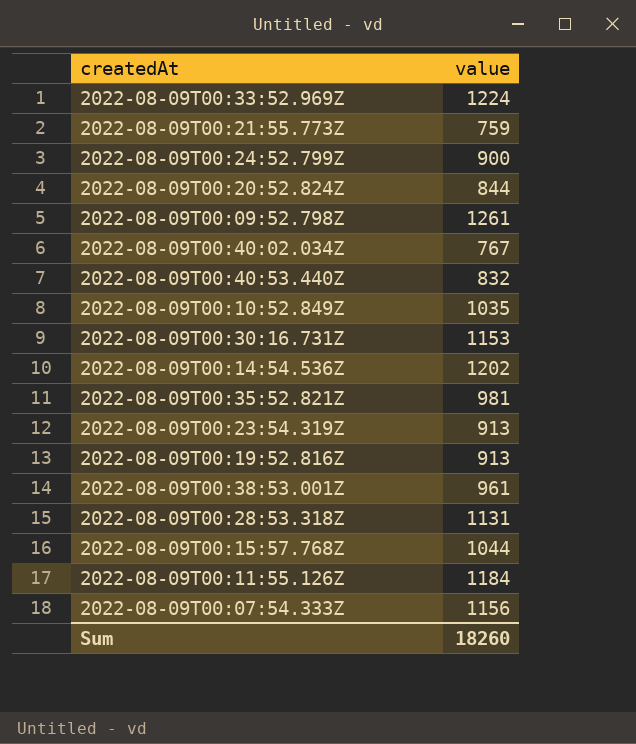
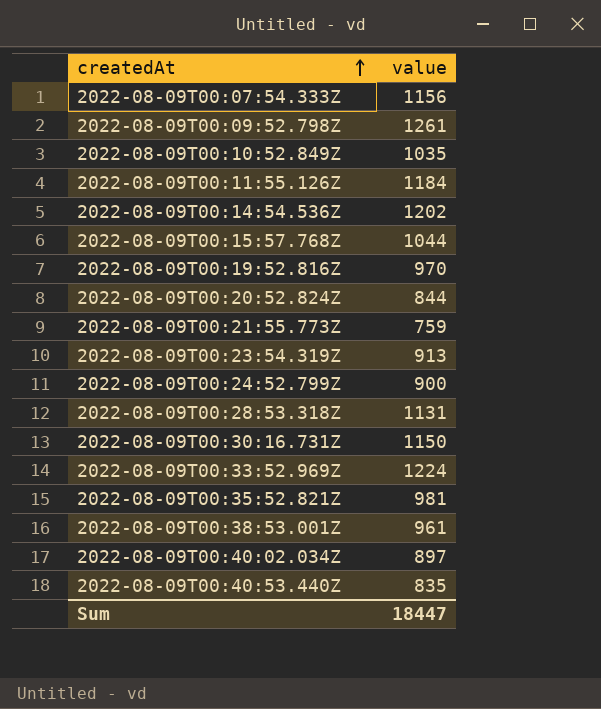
row order: none -> createdAt ascending
2022-08-09T00:19:52.816Z | value: 913 -> 970
2022-08-09T00:30:16.731Z | value: 1153 -> 1150
2022-08-09T00:40:02.034Z | value: 767 -> 897
2022-08-09T00:40:53.440Z | value: 832 -> 835
Sum | value: 18260 -> 18447

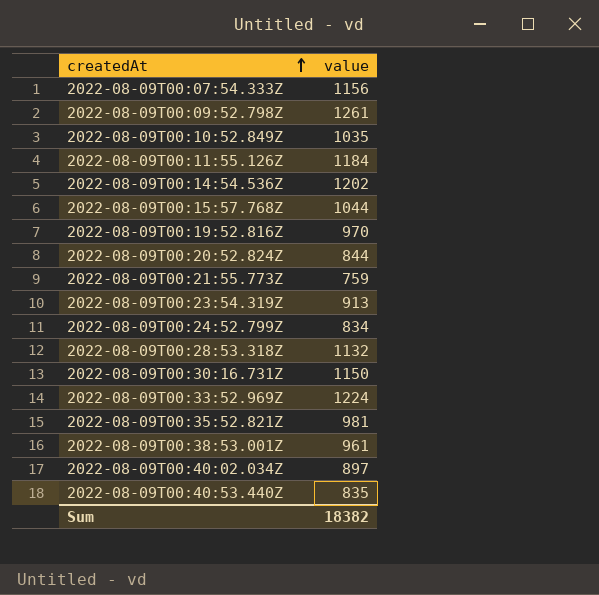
2022-08-09T00:24:52.799Z | value: 900 -> 834
2022-08-09T00:28:53.318Z | value: 1131 -> 1132
Sum | value: 18447 -> 18382

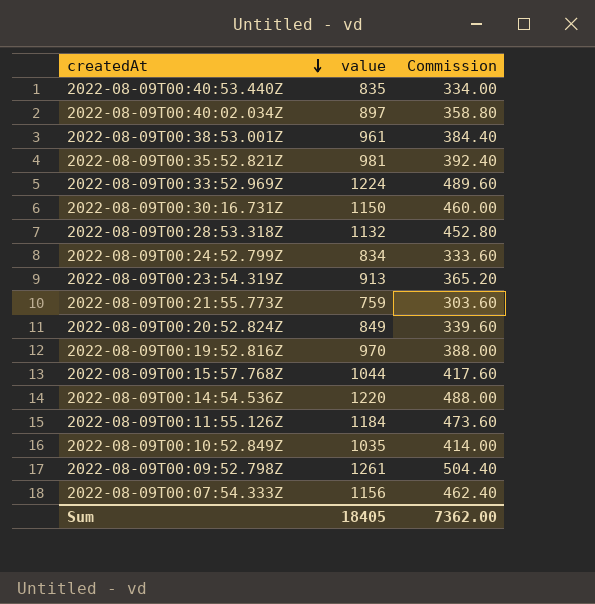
row order: createdAt ascending -> createdAt descending
column Commission | formula: none -> [value] * 0.4
2022-08-09T00:20:52.824Z | value: 844 -> 849
2022-08-09T00:14:54.536Z | value: 1202 -> 1220
Sum | value: 18382 -> 18405

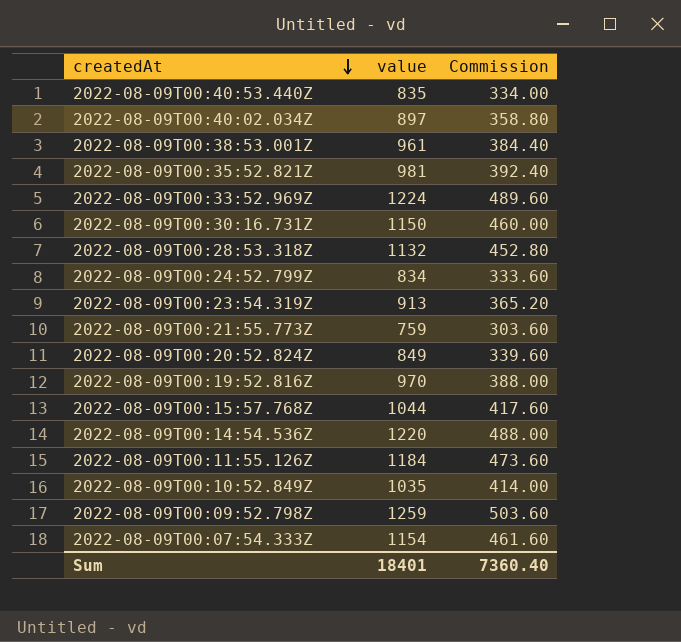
2022-08-09T00:09:52.798Z | value: 1261 -> 1259
2022-08-09T00:09:52.798Z | Commission: 504.40 -> 503.60
2022-08-09T00:07:54.333Z | value: 1156 -> 1154
2022-08-09T00:07:54.333Z | Commission: 462.40 -> 461.60
Sum | value: 18405 -> 18401
Sum | Commission: 7362.00 -> 7360.40

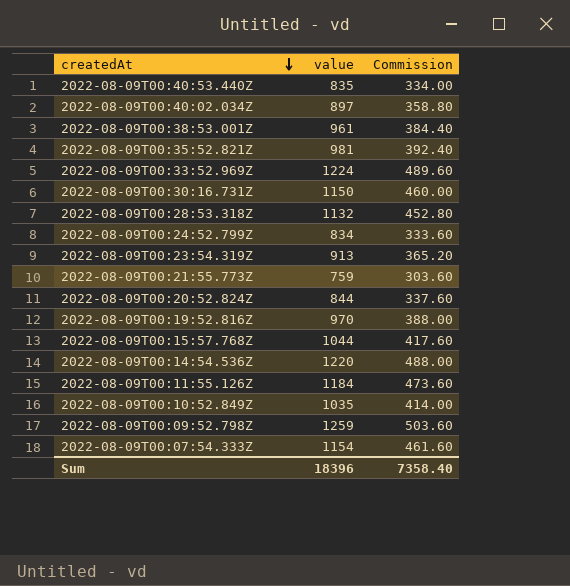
2022-08-09T00:20:52.824Z | value: 849 -> 844
2022-08-09T00:20:52.824Z | Commission: 339.60 -> 337.60
Sum | value: 18401 -> 18396
Sum | Commission: 7360.40 -> 7358.40

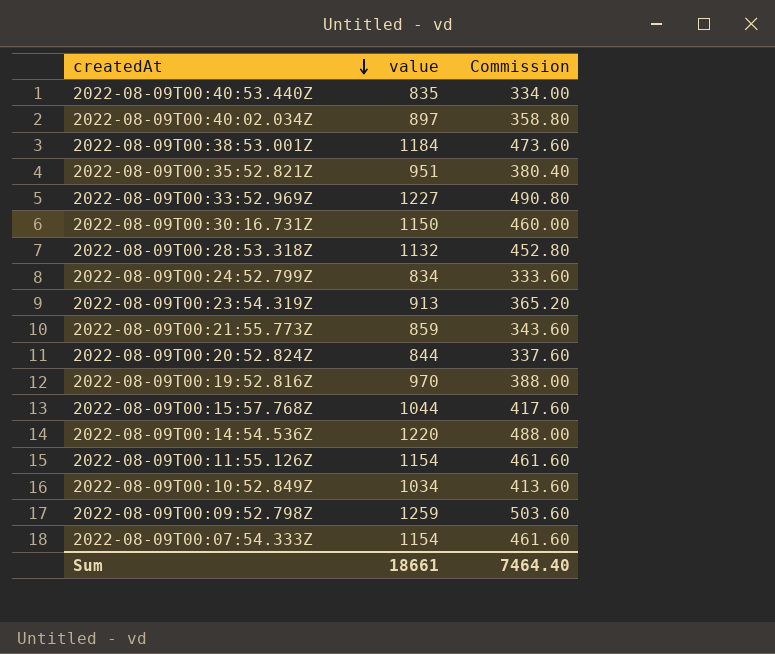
2022-08-09T00:38:53.001Z | value: 961 -> 1184
2022-08-09T00:38:53.001Z | Commission: 384.40 -> 473.60
2022-08-09T00:35:52.821Z | value: 981 -> 951
2022-08-09T00:35:52.821Z | Commission: 392.40 -> 380.40
2022-08-09T00:33:52.969Z | value: 1224 -> 1227
2022-08-09T00:33:52.969Z | Commission: 489.60 -> 490.80
2022-08-09T00:21:55.773Z | value: 759 -> 859
2022-08-09T00:21:55.773Z | Commission: 303.60 -> 343.60
2022-08-09T00:11:55.126Z | value: 1184 -> 1154
2022-08-09T00:11:55.126Z | Commission: 473.60 -> 461.60
2022-08-09T00:10:52.849Z | value: 1035 -> 1034
2022-08-09T00:10:52.849Z | Commission: 414.00 -> 413.60
Sum | value: 18396 -> 18661
Sum | Commission: 7358.40 -> 7464.40

